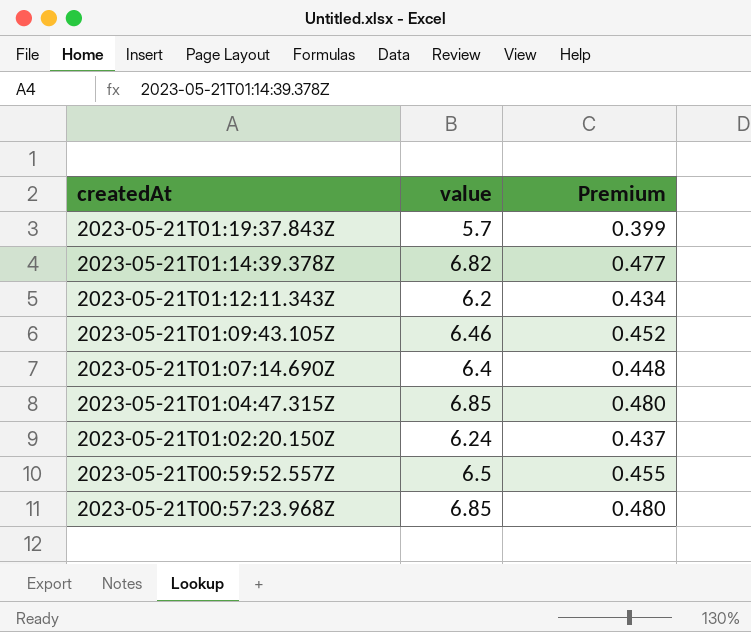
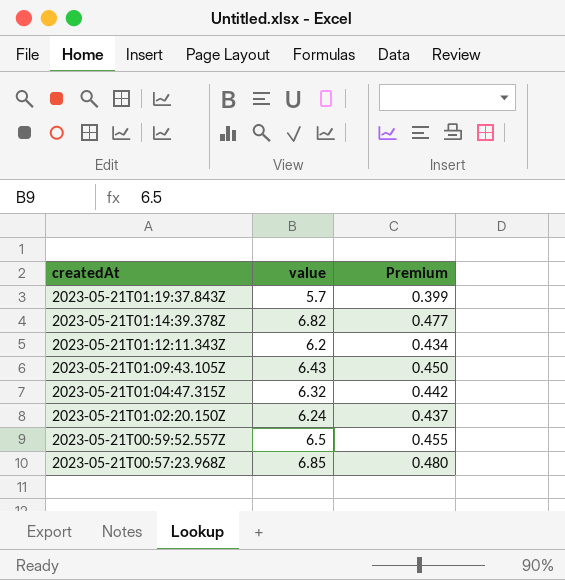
row 2023-05-21T01:07:14.690Z: 6.4 | 0.448 -> none
2023-05-21T01:09:43.105Z | value: 6.46 -> 6.43
2023-05-21T01:09:43.105Z | Premium: 0.452 -> 0.450
2023-05-21T01:04:47.315Z | value: 6.85 -> 6.32
2023-05-21T01:04:47.315Z | Premium: 0.480 -> 0.442

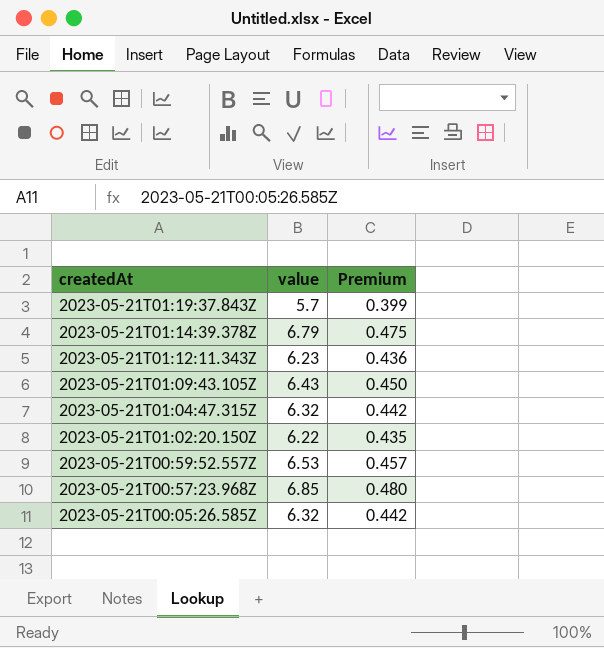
2023-05-21T01:14:39.378Z | value: 6.82 -> 6.79
2023-05-21T01:14:39.378Z | Premium: 0.477 -> 0.475
2023-05-21T01:12:11.343Z | value: 6.2 -> 6.23
2023-05-21T01:12:11.343Z | Premium: 0.434 -> 0.436
2023-05-21T01:02:20.150Z | value: 6.24 -> 6.22
2023-05-21T01:02:20.150Z | Premium: 0.437 -> 0.435
2023-05-21T00:59:52.557Z | value: 6.5 -> 6.53
2023-05-21T00:59:52.557Z | Premium: 0.455 -> 0.457
row 2023-05-21T00:05:26.585Z: none -> 6.32 | 0.442

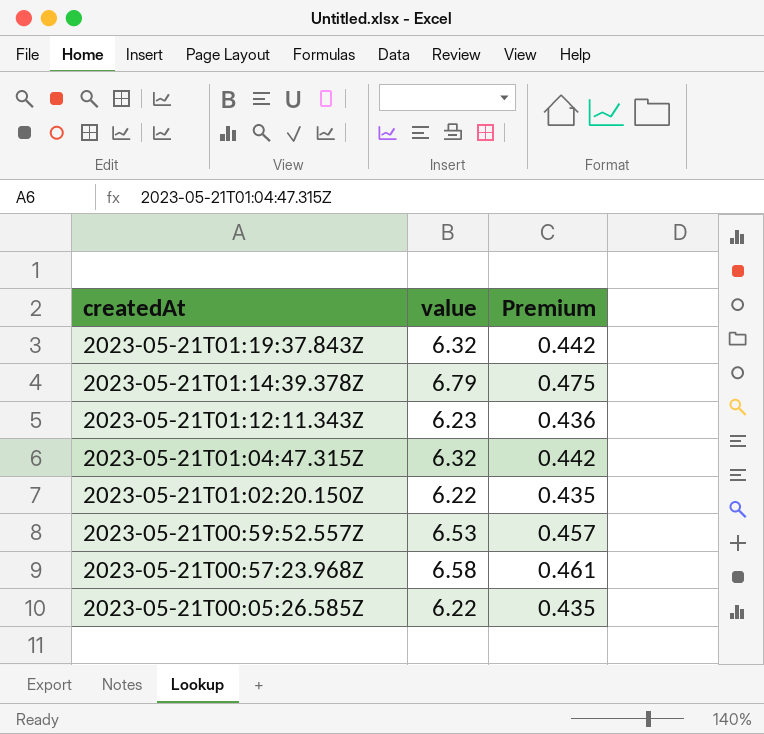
row 2023-05-21T01:09:43.105Z: 6.43 | 0.450 -> none
2023-05-21T01:19:37.843Z | value: 5.7 -> 6.32
2023-05-21T01:19:37.843Z | Premium: 0.399 -> 0.442
2023-05-21T00:57:23.968Z | value: 6.85 -> 6.58
2023-05-21T00:57:23.968Z | Premium: 0.480 -> 0.461
2023-05-21T00:05:26.585Z | value: 6.32 -> 6.22
2023-05-21T00:05:26.585Z | Premium: 0.442 -> 0.435

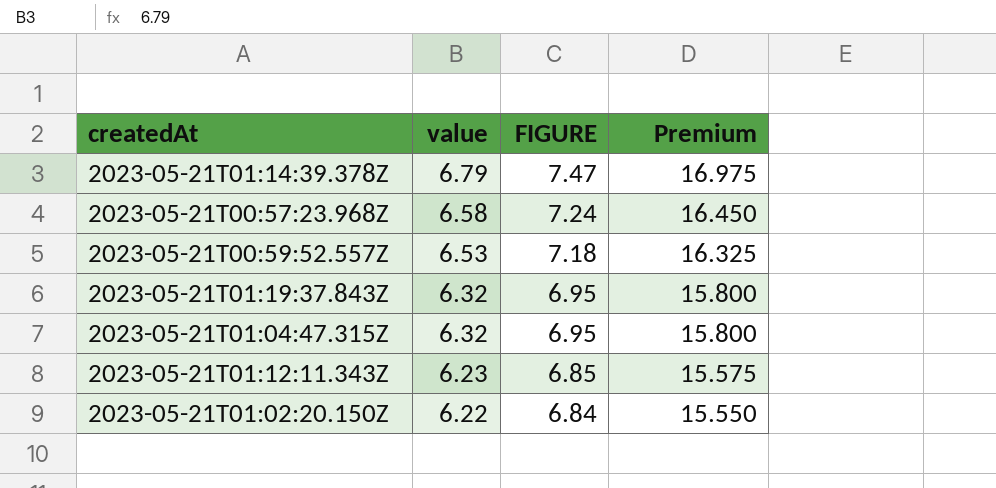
row order: createdAt descending -> value descending
column FIGURE | formula: none -> [value] * 1.1
column Premium | formula: [value] * 0.07 -> [value] * 2.5
row 2023-05-21T00:05:26.585Z: 6.22 | 0.435 -> none

